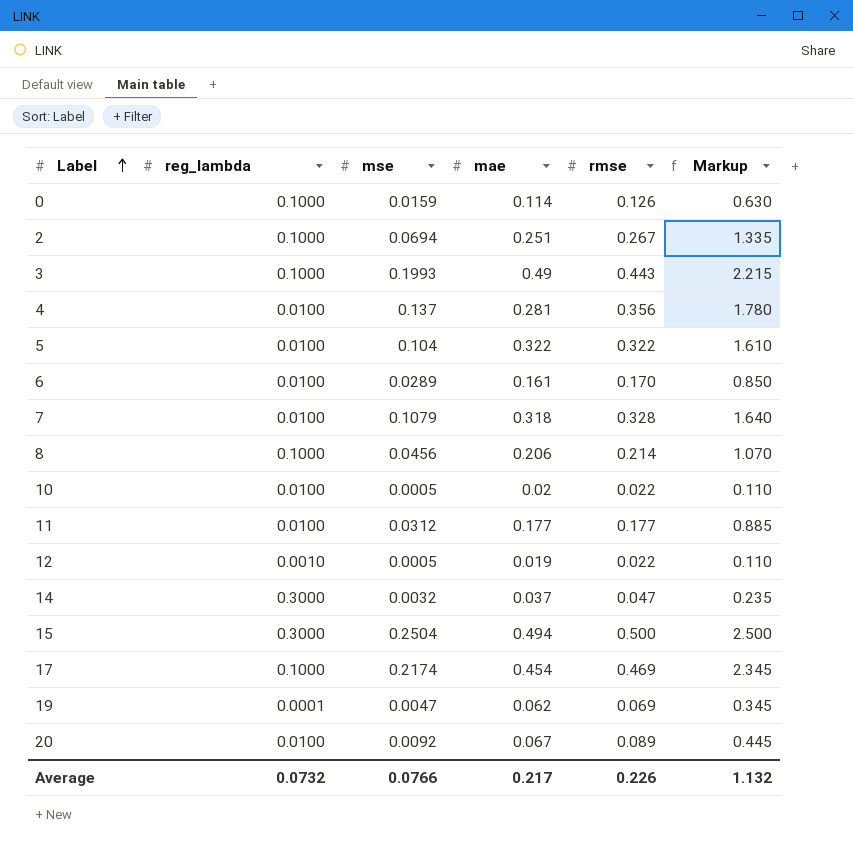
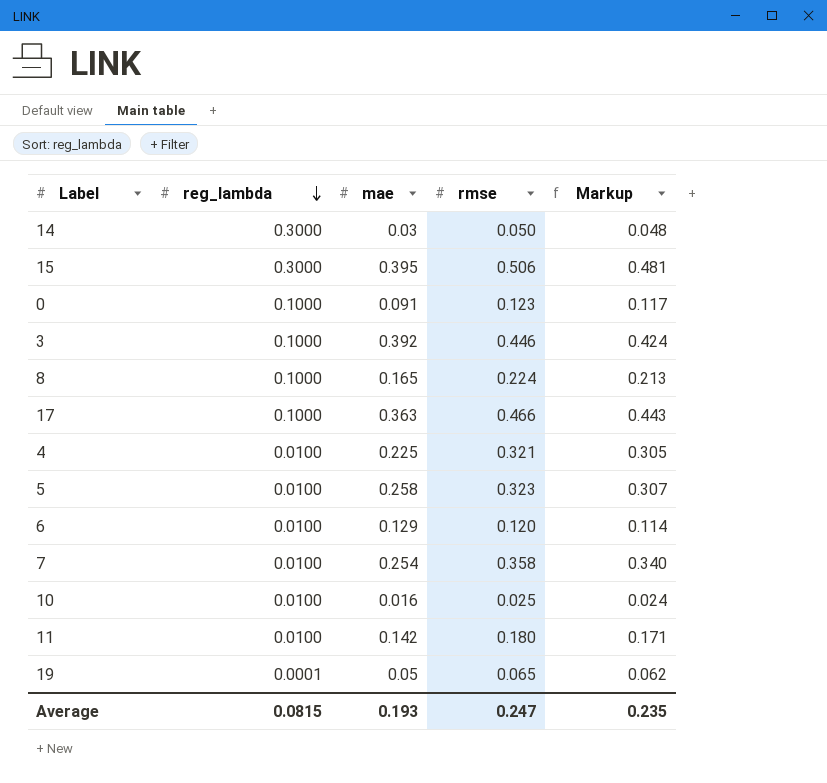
row order: Label ascending -> reg_lambda descending
column mse | position: 3 -> none
column Markup | formula: [rmse] * 5 -> [rmse] * 0.95
row 2: 0.1000 | 0.0694 | 0.251 | 0.267 | 1.335 -> none
row 12: 0.0010 | 0.0005 | 0.019 | 0.022 | 0.110 -> none
row 20: 0.0100 | 0.0092 | 0.067 | 0.089 | 0.445 -> none
14 | mae: 0.037 -> 0.03
14 | rmse: 0.047 -> 0.050
15 | mae: 0.494 -> 0.395
15 | rmse: 0.500 -> 0.506
0 | mae: 0.114 -> 0.091
0 | rmse: 0.126 -> 0.123
3 | mae: 0.49 -> 0.392
3 | rmse: 0.443 -> 0.446
8 | mae: 0.206 -> 0.165
8 | rmse: 0.214 -> 0.224
17 | mae: 0.454 -> 0.363
17 | rmse: 0.469 -> 0.466
4 | mae: 0.281 -> 0.225
4 | rmse: 0.356 -> 0.321
5 | mae: 0.322 -> 0.258
5 | rmse: 0.322 -> 0.323
6 | mae: 0.161 -> 0.129
6 | rmse: 0.170 -> 0.120
7 | mae: 0.318 -> 0.254
7 | rmse: 0.328 -> 0.358
10 | mae: 0.02 -> 0.016
10 | rmse: 0.022 -> 0.025
11 | mae: 0.177 -> 0.142
11 | rmse: 0.177 -> 0.180
19 | mae: 0.062 -> 0.05
19 | rmse: 0.069 -> 0.065
Average | reg_lambda: 0.0732 -> 0.0815
Average | mae: 0.217 -> 0.193
Average | rmse: 0.226 -> 0.247
Average | Markup: 1.132 -> 0.235

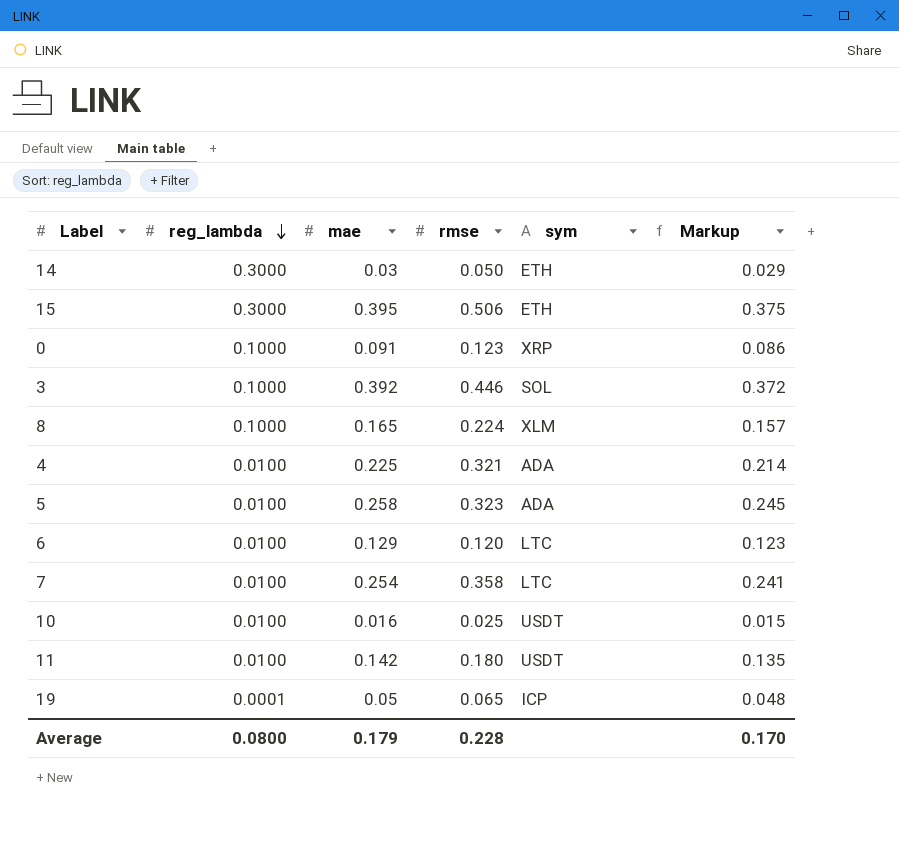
column sym | position: none -> 5
column Markup | formula: [rmse] * 0.95 -> [mae] * 0.95
row 17: 0.1000 | 0.363 | 0.466 | 0.443 -> none
Average | reg_lambda: 0.0815 -> 0.0800
Average | mae: 0.193 -> 0.179
Average | rmse: 0.247 -> 0.228
Average | Markup: 0.235 -> 0.170

